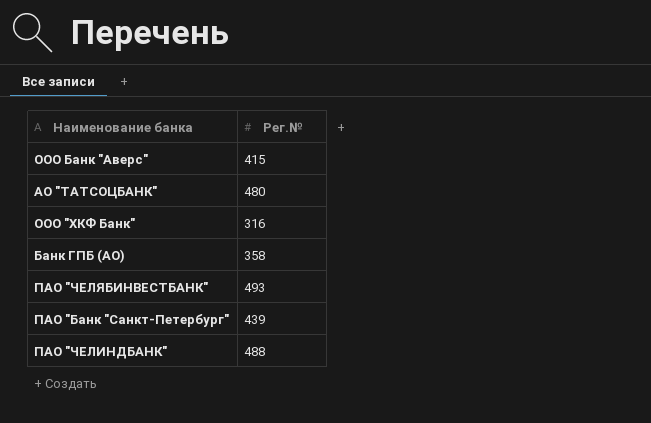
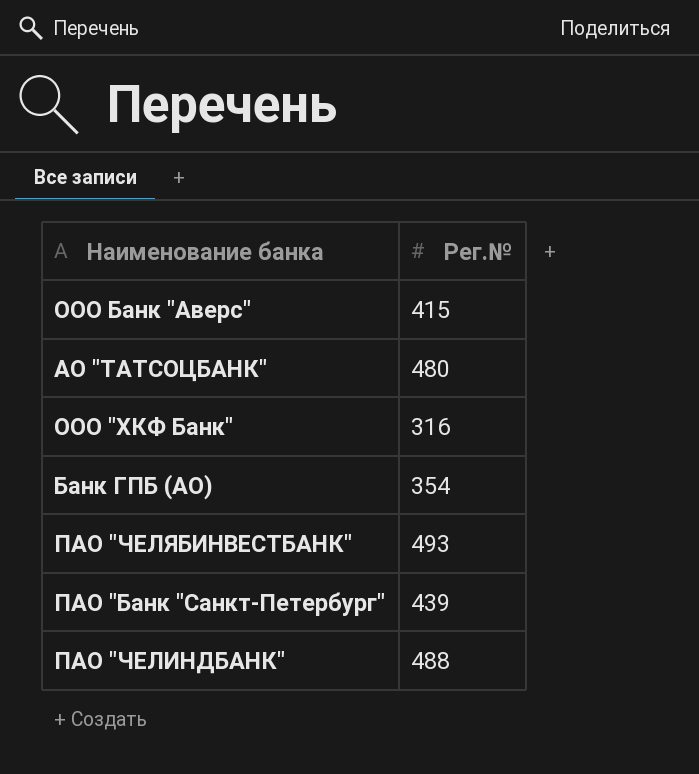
Банк ГПБ (АО) | Рег.№: 358 -> 354

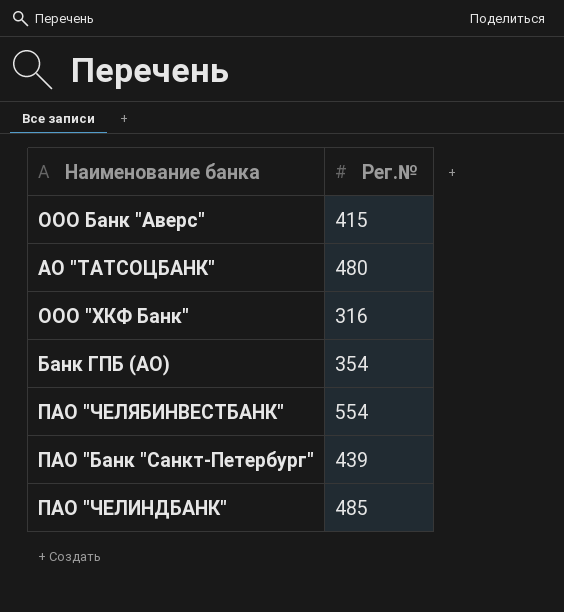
ПАО "ЧЕЛЯБИНВЕСТБАНК" | Рег.№: 493 -> 554
ПАО "ЧЕЛИНДБАНК" | Рег.№: 488 -> 485

